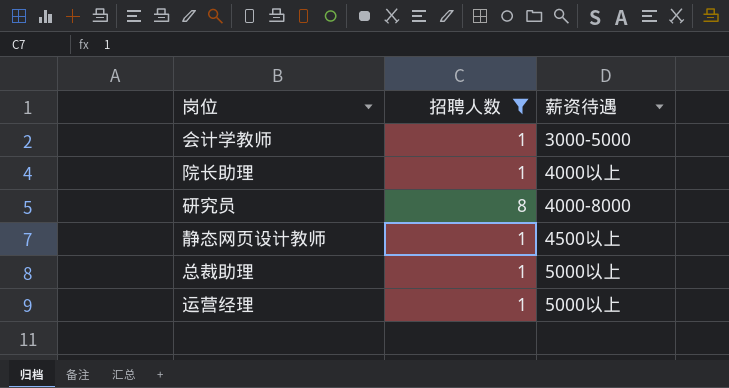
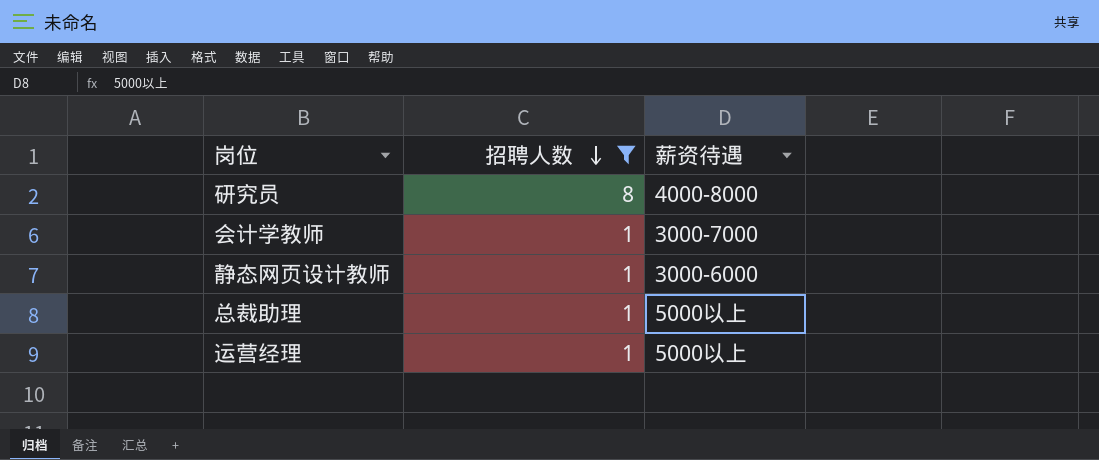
row order: none -> 招聘人数 descending
row 院长助理: 1 | 4000以上 -> none
会计学教师 | 薪资待遇: 3000-5000 -> 3000-7000
静态网页设计教师 | 薪资待遇: 4500以上 -> 3000-6000

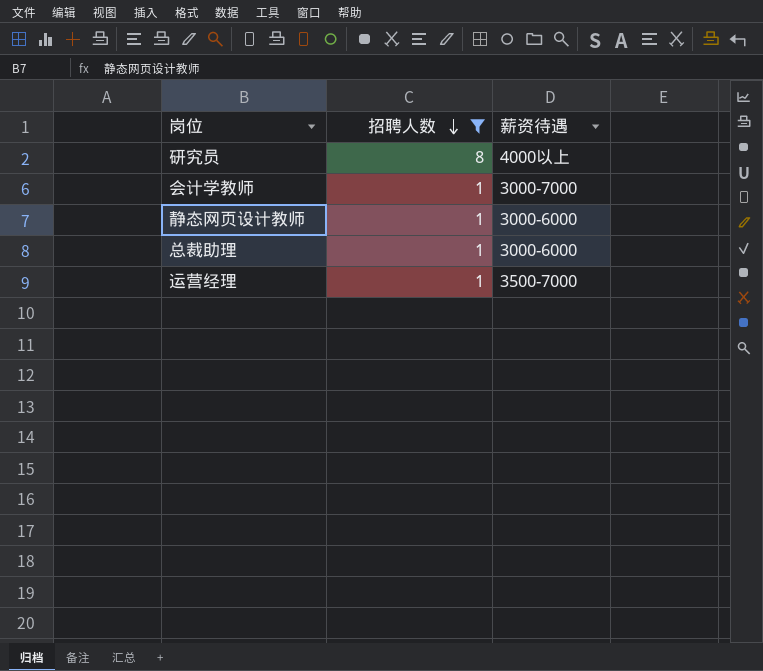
研究员 | 薪资待遇: 4000-8000 -> 4000以上
总裁助理 | 薪资待遇: 5000以上 -> 3000-6000
运营经理 | 薪资待遇: 5000以上 -> 3500-7000

